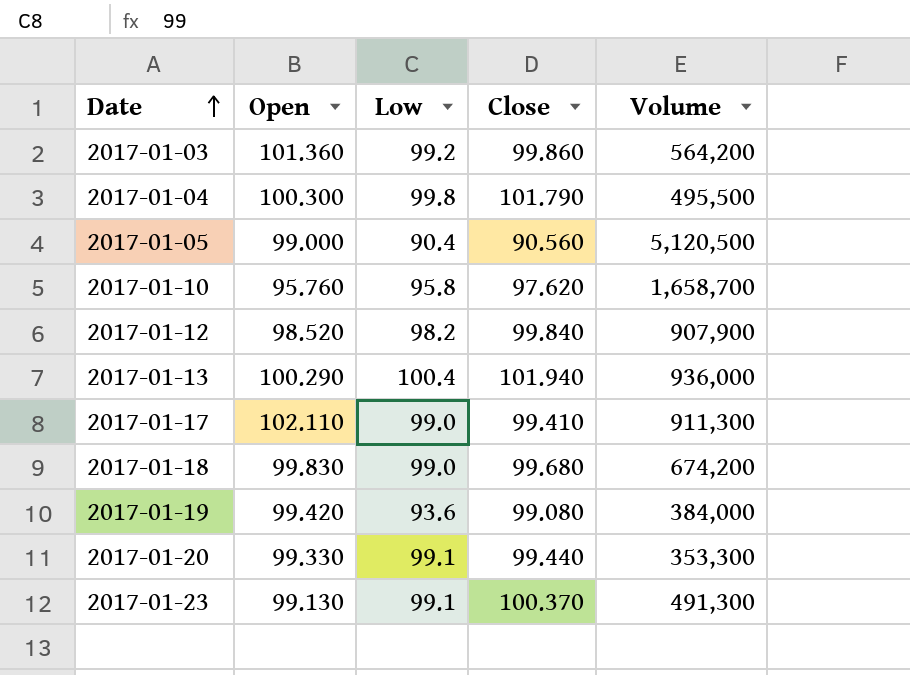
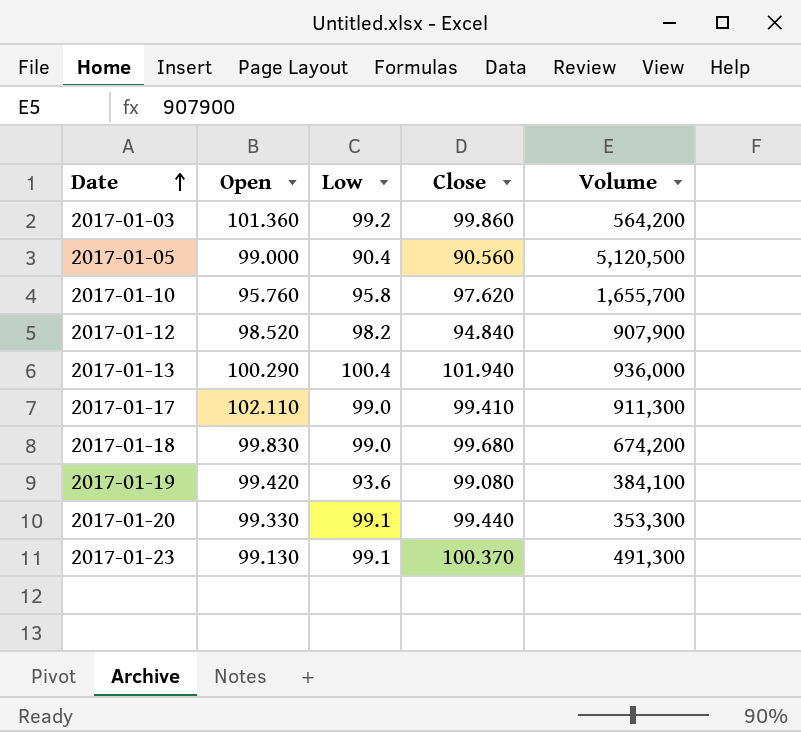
row 2017-01-04: 100.300 | 99.8 | 101.790 | 495,500 -> none
2017-01-10 | Volume: 1,658,700 -> 1,655,700
2017-01-12 | Close: 99.840 -> 94.840
2017-01-19 | Volume: 384,000 -> 384,100

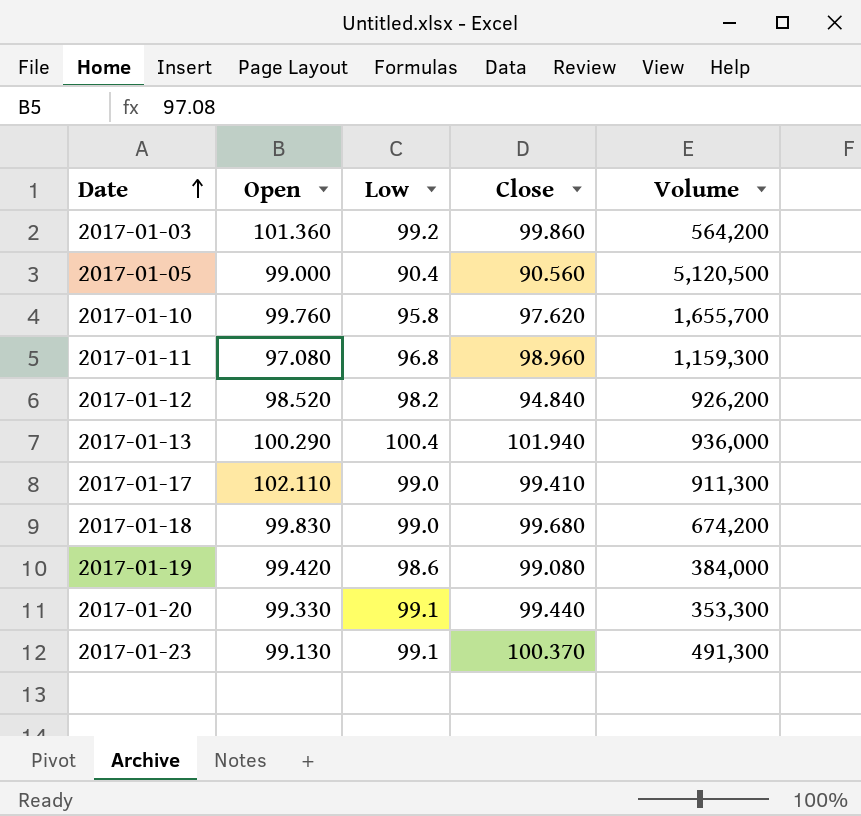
2017-01-10 | Open: 95.760 -> 99.760
row 2017-01-11: none -> 97.080 | 96.8 | 98.960 | 1,159,300
2017-01-12 | Volume: 907,900 -> 926,200
2017-01-19 | Low: 93.6 -> 98.6
2017-01-19 | Volume: 384,100 -> 384,000

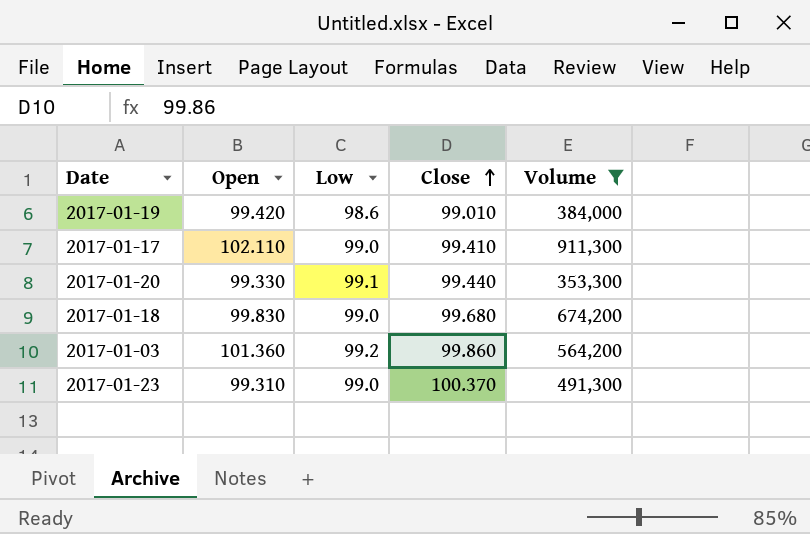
filter: none -> Volume <= 911,300
row order: Date ascending -> Close ascending
2017-01-19 | Close: 99.080 -> 99.010
2017-01-23 | Open: 99.130 -> 99.310
2017-01-23 | Low: 99.1 -> 99.0

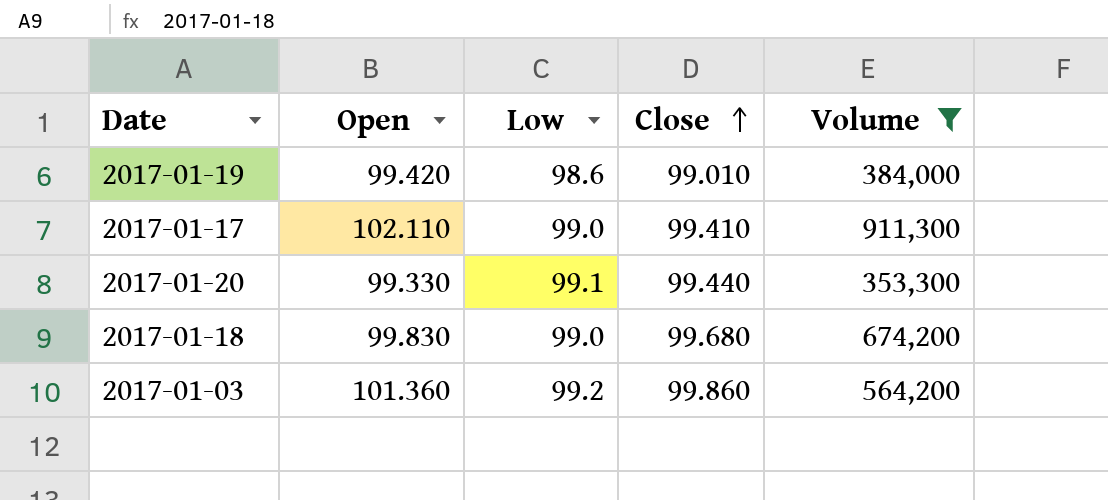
row 2017-01-23: 99.310 | 99.0 | 100.370 | 491,300 -> none

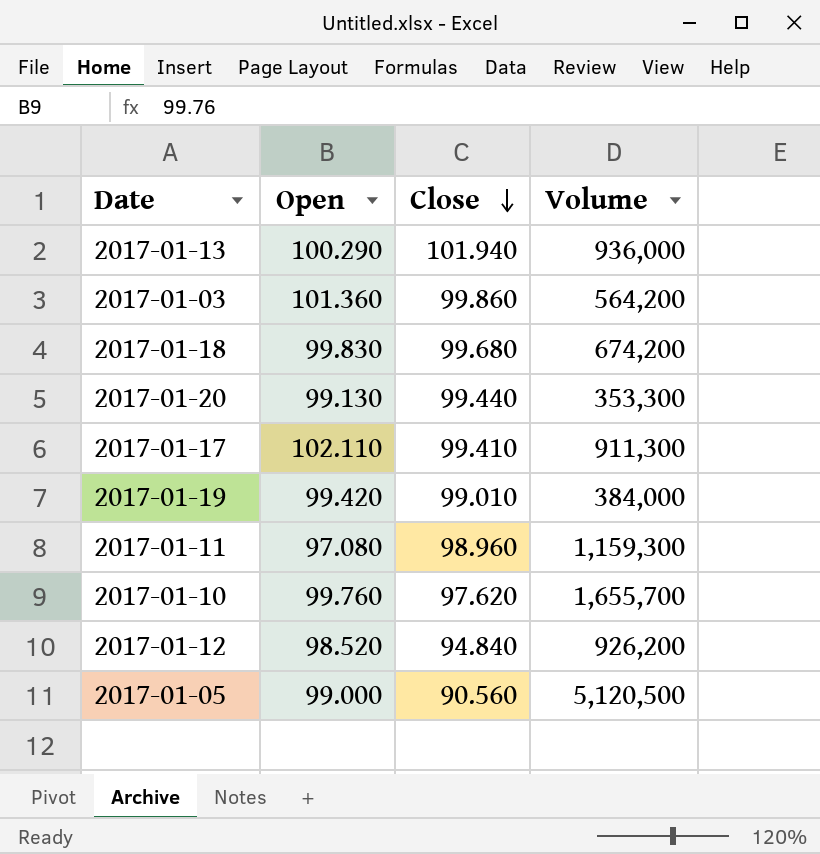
filter: Volume <= 911,300 -> none
row order: Close ascending -> Close descending
column Low | position: 3 -> none
2017-01-20 | Open: 99.330 -> 99.130

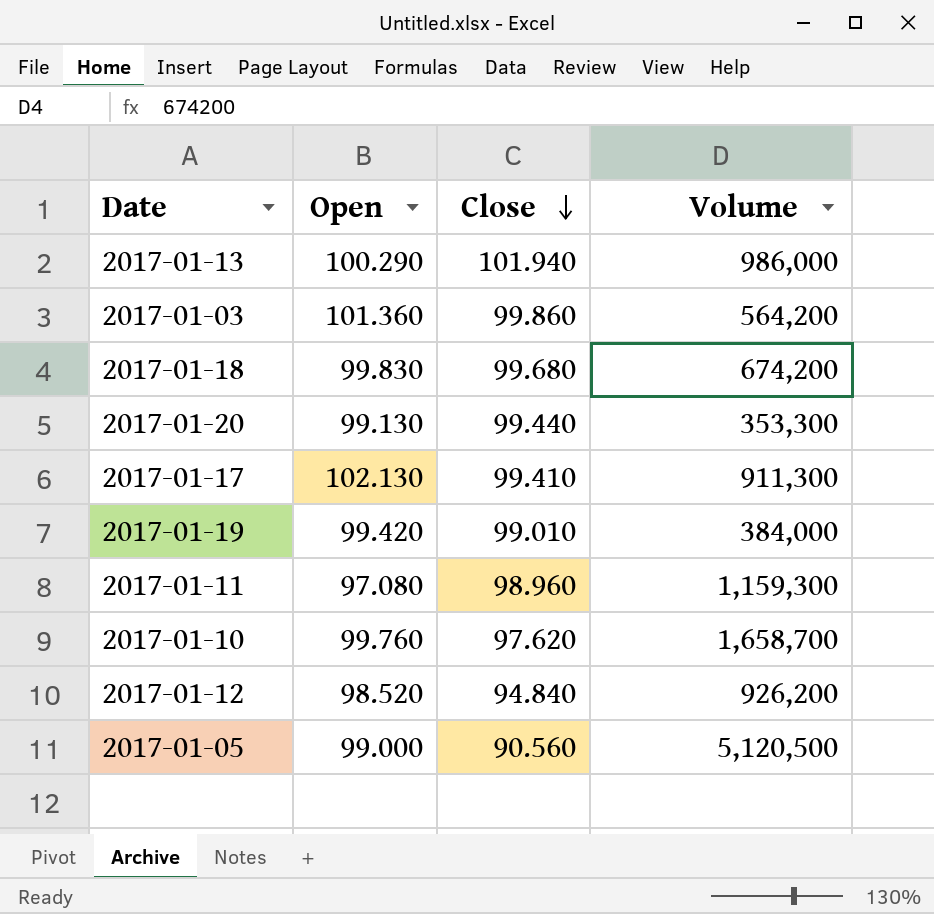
2017-01-13 | Volume: 936,000 -> 986,000
2017-01-17 | Open: 102.110 -> 102.130
2017-01-10 | Volume: 1,655,700 -> 1,658,700

